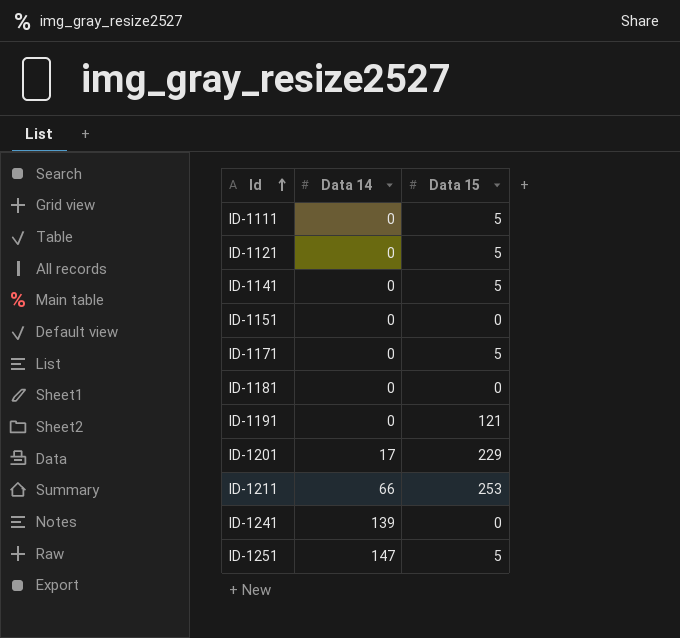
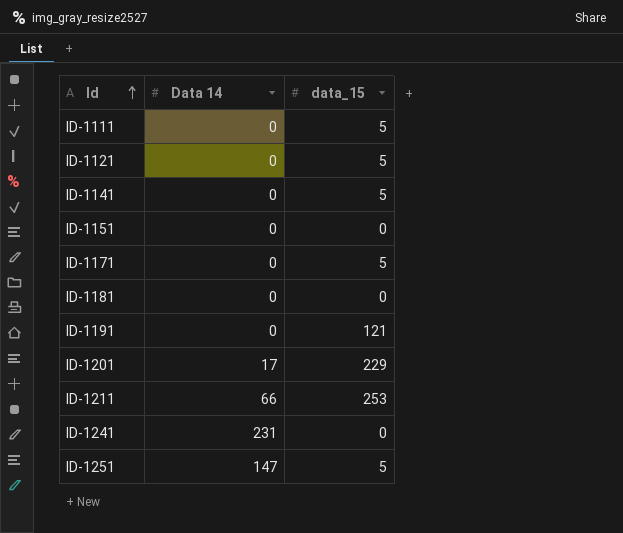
column name: Data 15 -> data_15
ID-1241 | Data 14: 139 -> 231

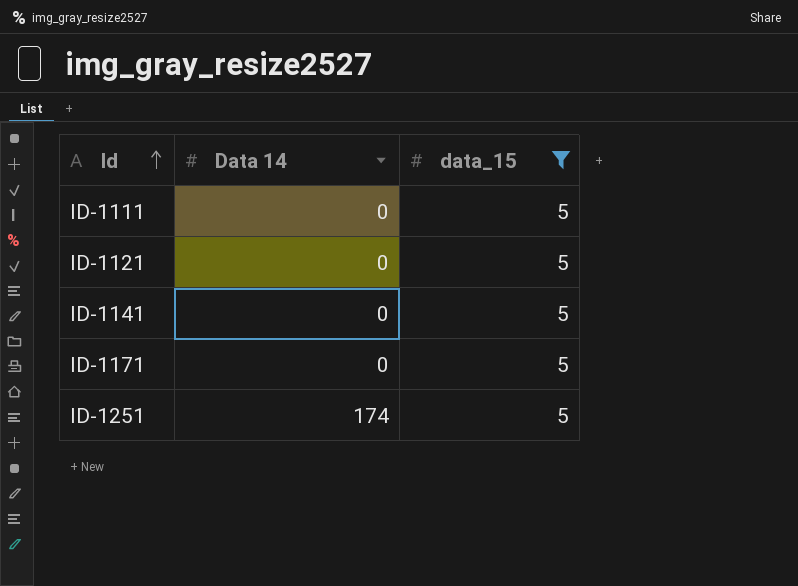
filter: none -> data_15 = 5
ID-1251 | Data 14: 147 -> 174

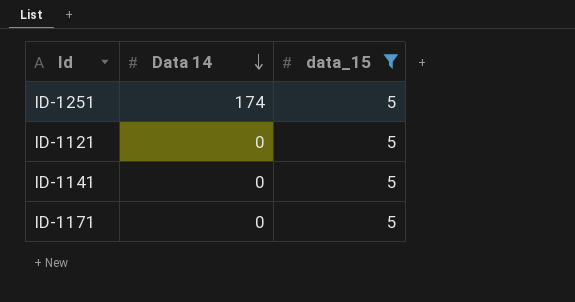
row order: Id ascending -> Data 14 descending
row ID-1111: 0 | 5 -> none

